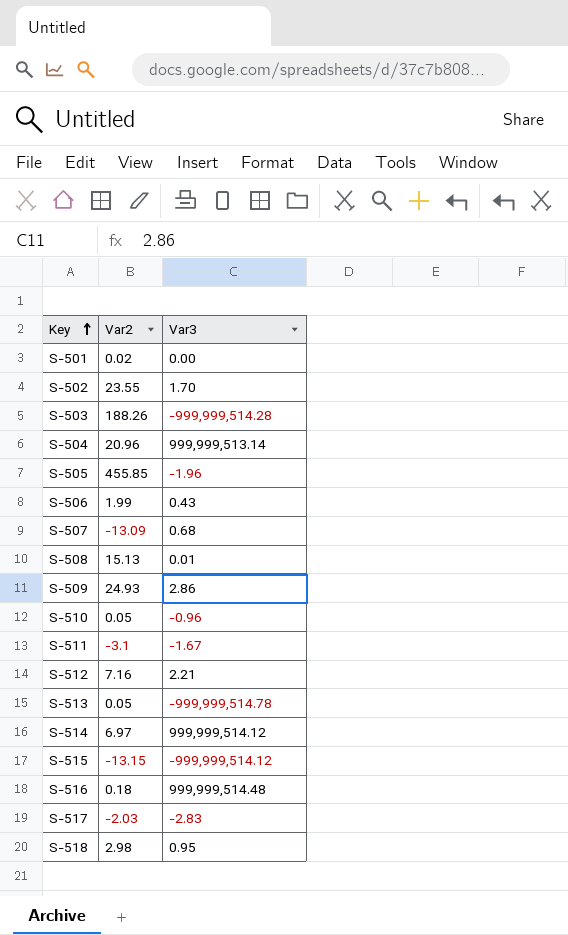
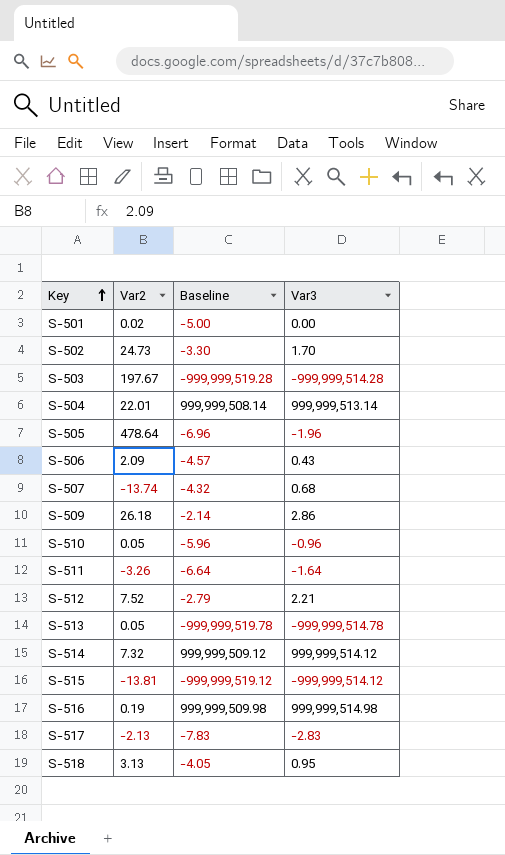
column Baseline | formula: none -> [Var3] - 5
row S-508: 15.13 | 0.01 -> none
S-502 | Var2: 23.55 -> 24.73
S-503 | Var2: 188.26 -> 197.67
S-504 | Var2: 20.96 -> 22.01
S-505 | Var2: 455.85 -> 478.64
S-506 | Var2: 1.99 -> 2.09
S-507 | Var2: -13.09 -> -13.74
S-509 | Var2: 24.93 -> 26.18
S-511 | Var2: -3.1 -> -3.26
S-511 | Var3: -1.67 -> -1.64
S-512 | Var2: 7.16 -> 7.52
S-514 | Var2: 6.97 -> 7.32
S-515 | Var2: -13.15 -> -13.81
S-516 | Var2: 0.18 -> 0.19
S-516 | Var3: 999,999,514.48 -> 999,999,514.98
S-517 | Var2: -2.03 -> -2.13
S-518 | Var2: 2.98 -> 3.13

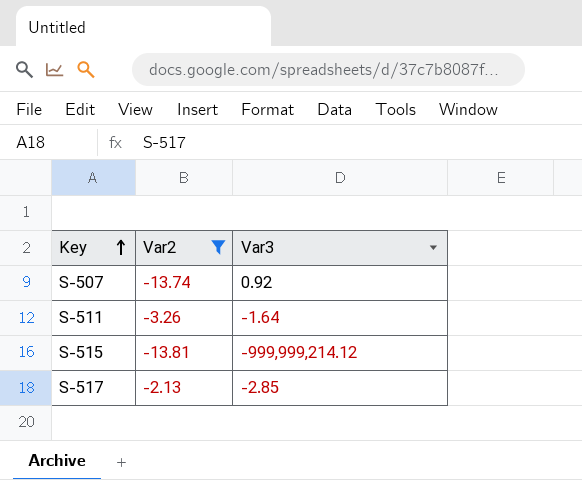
filter: none -> Var2 <= -2.13
column Baseline | formula: [Var3] - 5 -> none
S-507 | Var3: 0.68 -> 0.92
S-515 | Var3: -999,999,514.12 -> -999,999,214.12
S-517 | Var3: -2.83 -> -2.85

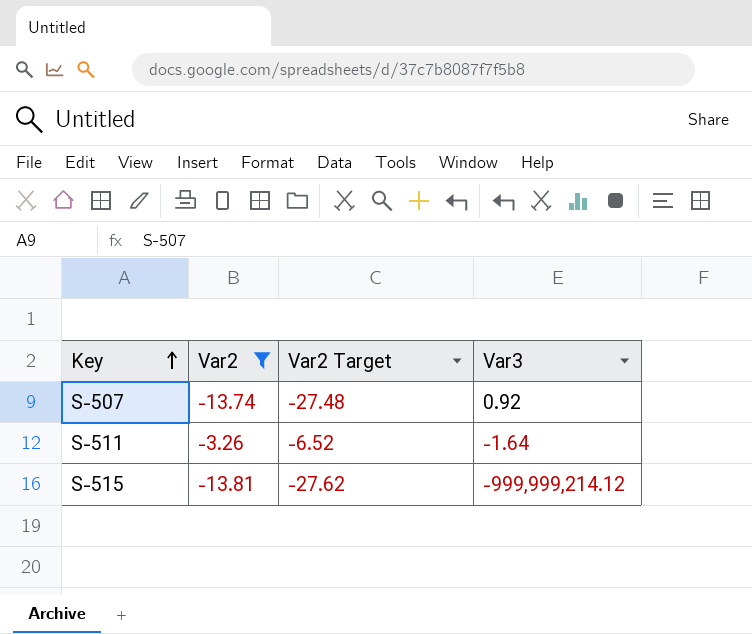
column Var2 Target | formula: none -> [Var2] * 2
row S-517: -2.13 | -2.85 -> none

